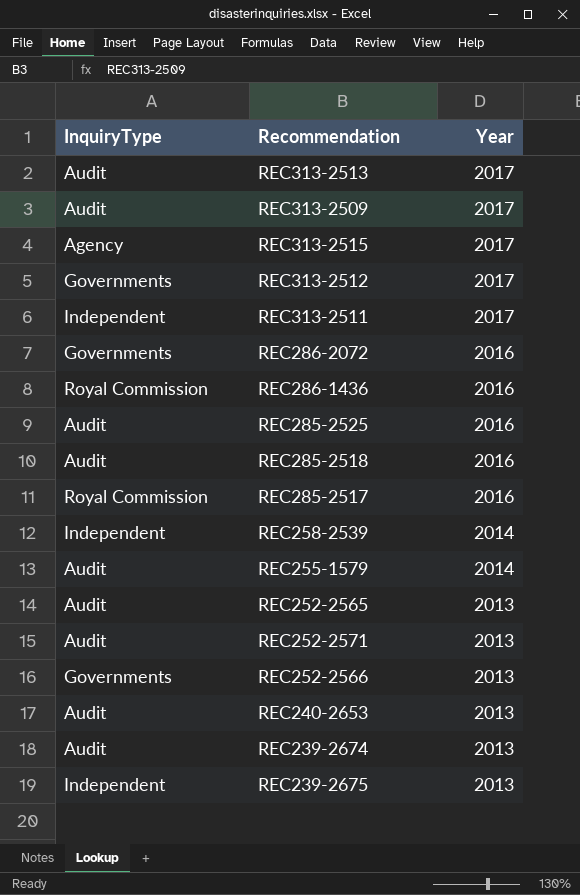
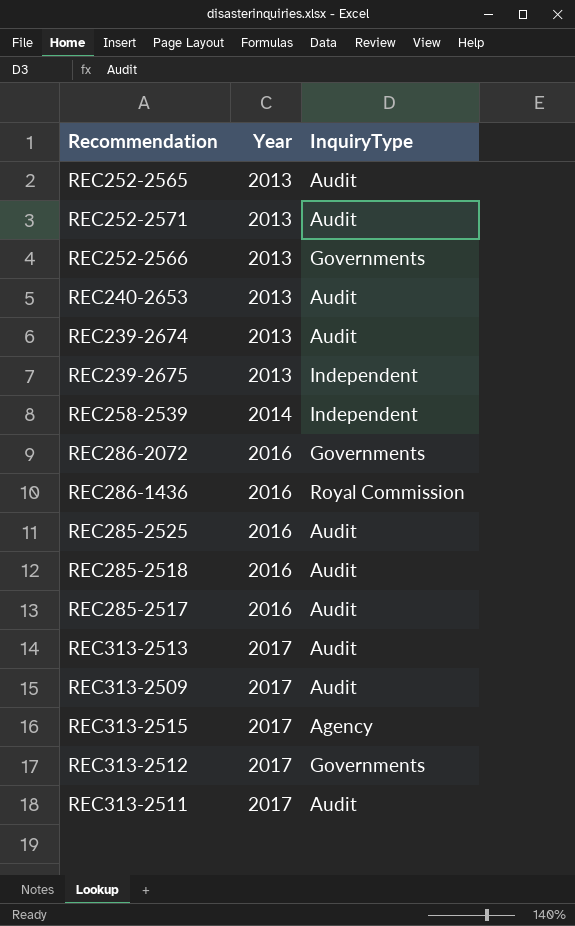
row order: Year descending -> Year ascending
column InquiryType | position: 1 -> 3
row REC255-1579: Audit | 2014 -> none
REC285-2517 | InquiryType: Royal Commission -> Audit
REC313-2511 | InquiryType: Independent -> Audit

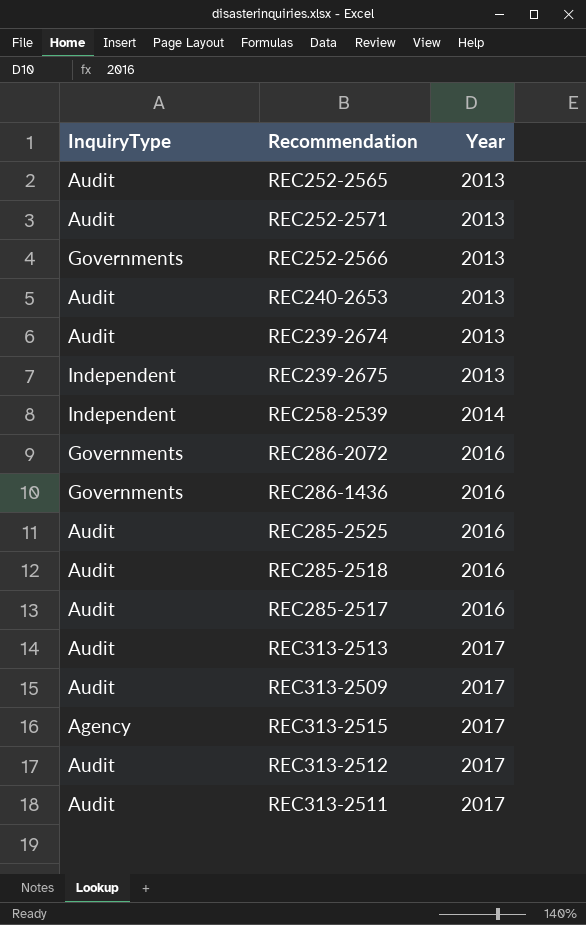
column InquiryType | position: 3 -> 1
REC286-1436 | InquiryType: Royal Commission -> Governments
REC313-2512 | InquiryType: Governments -> Audit

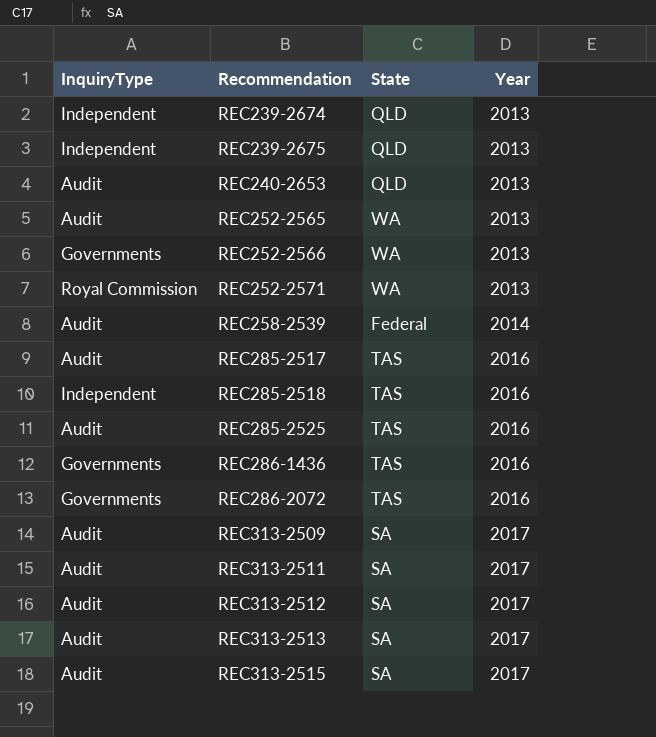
row order: Year ascending -> Recommendation ascending
column State | position: none -> 3
REC239-2674 | InquiryType: Audit -> Independent
REC252-2571 | InquiryType: Audit -> Royal Commission
REC258-2539 | InquiryType: Independent -> Audit
REC285-2518 | InquiryType: Audit -> Independent
REC313-2515 | InquiryType: Agency -> Audit

